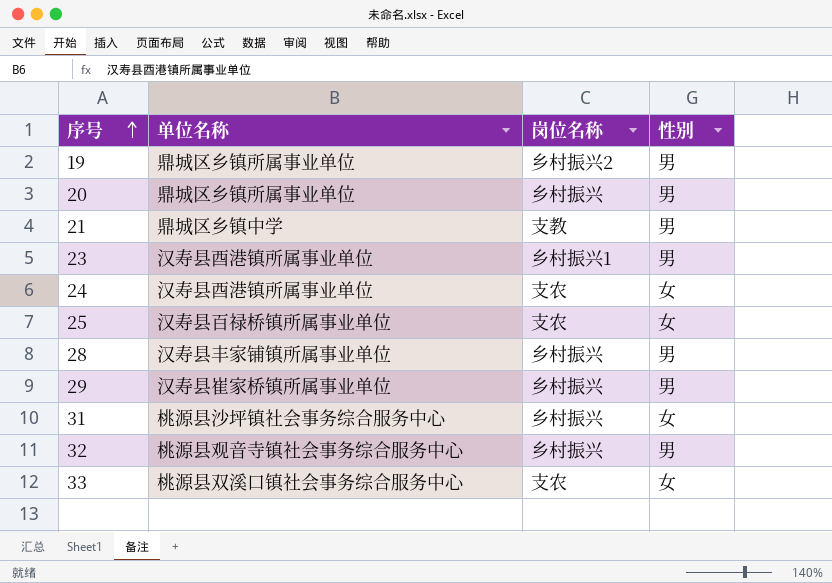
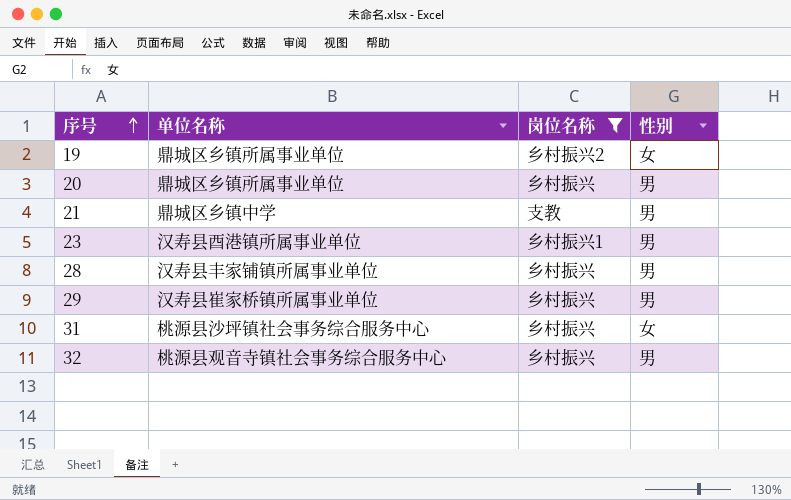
filter: none -> 岗位名称 != 支农
19 | 性别: 男 -> 女

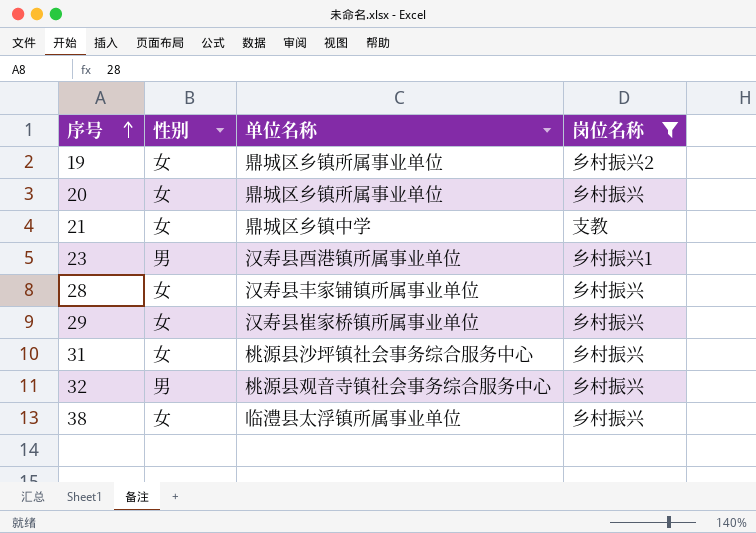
column 性别 | position: 4 -> 2
20 | 性别: 男 -> 女
21 | 性别: 男 -> 女
28 | 性别: 男 -> 女
29 | 性别: 男 -> 女
row 38: none -> 女 | 临澧县太浮镇所属事业单位 | 乡村振兴

